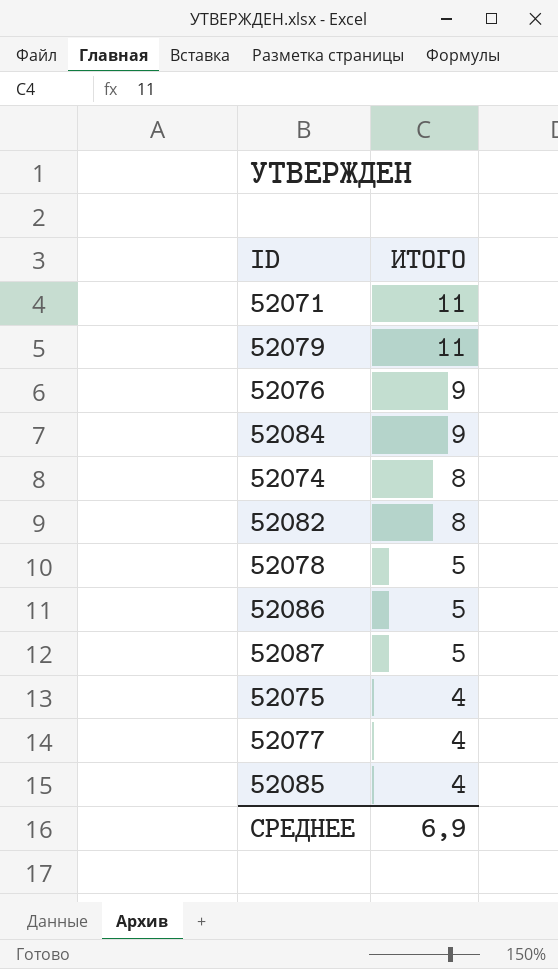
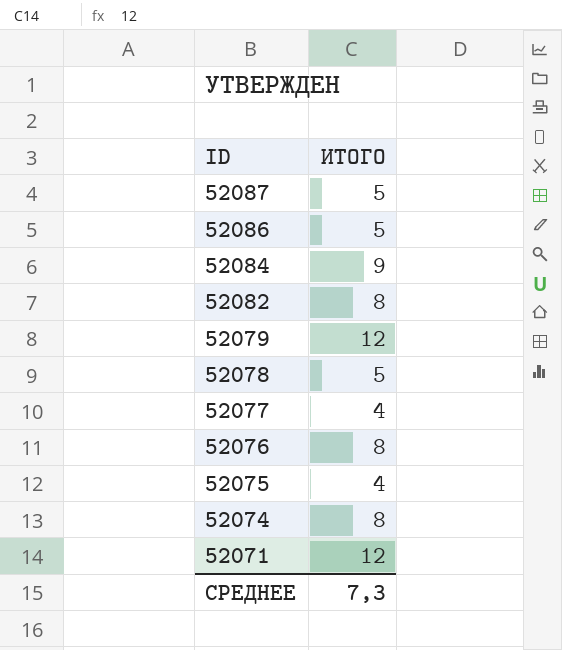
row order: ИТОГО descending -> ID descending
row 52085: 4 -> none
52079 | ИТОГО: 11 -> 12
52076 | ИТОГО: 9 -> 8
52071 | ИТОГО: 11 -> 12
СРЕДНЕЕ | ИТОГО: 6,9 -> 7,3

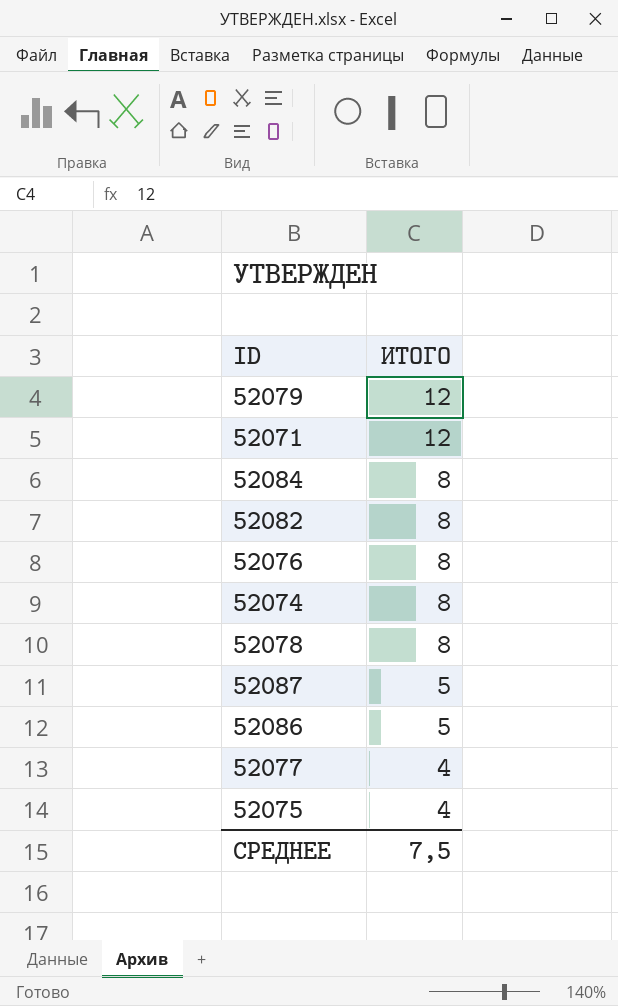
row order: ID descending -> ИТОГО descending
52084 | ИТОГО: 9 -> 8
52078 | ИТОГО: 5 -> 8
СРЕДНЕЕ | ИТОГО: 7,3 -> 7,5

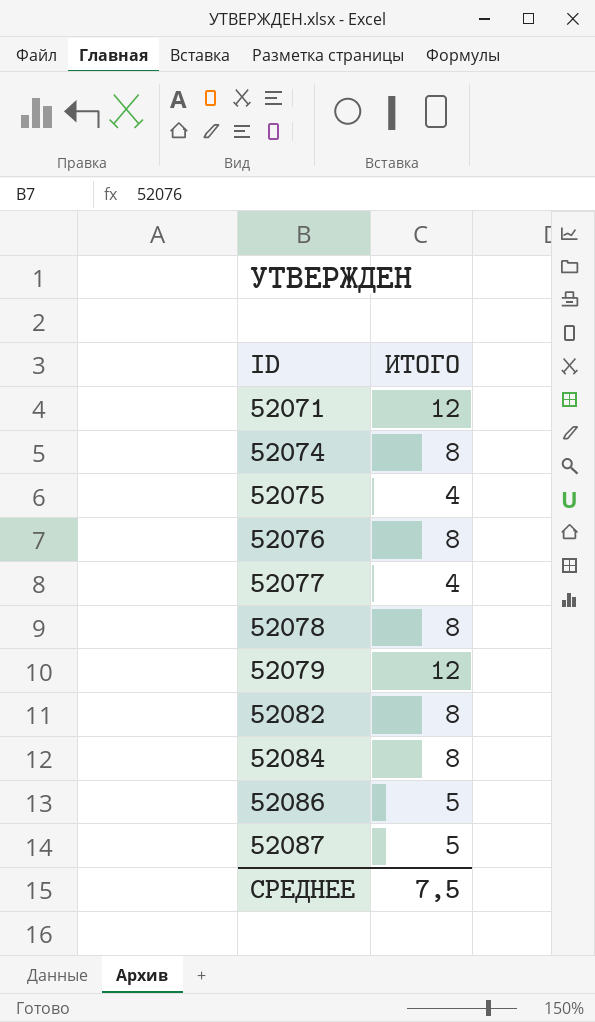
row order: ИТОГО descending -> ID ascending

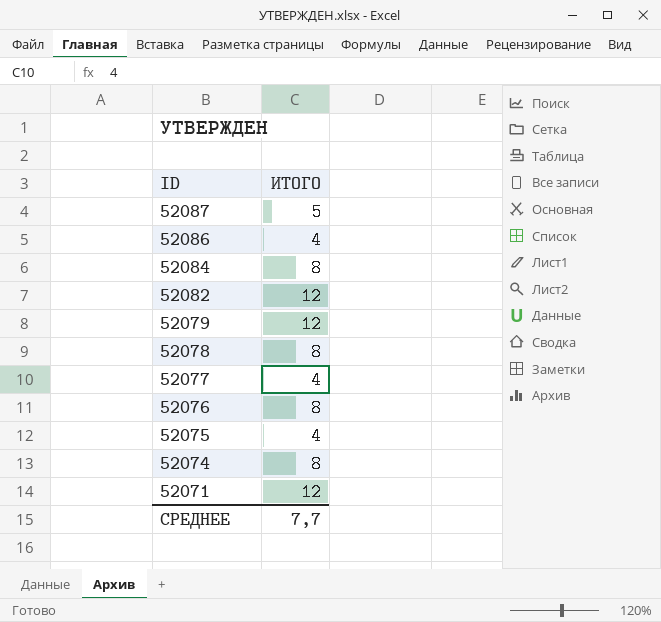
row order: ID ascending -> ID descending
52086 | ИТОГО: 5 -> 4
52082 | ИТОГО: 8 -> 12
СРЕДНЕЕ | ИТОГО: 7,5 -> 7,7

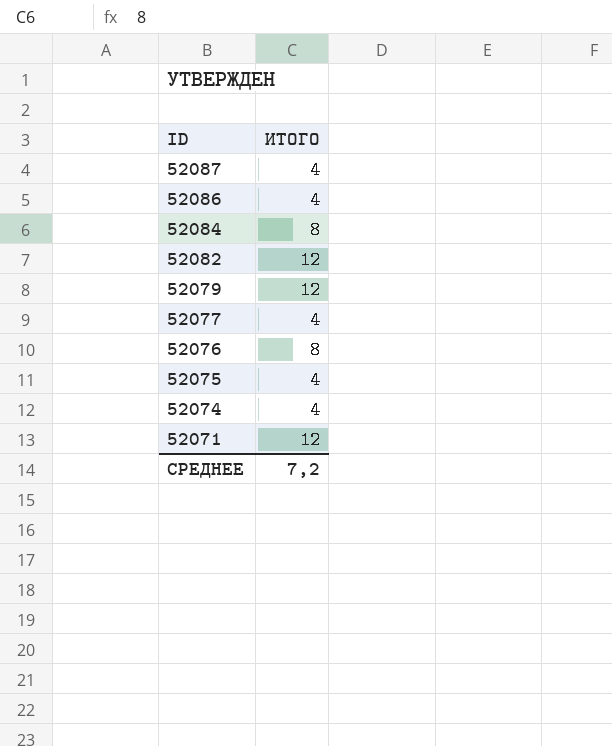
row 52078: 8 -> none
52087 | ИТОГО: 5 -> 4
52074 | ИТОГО: 8 -> 4
СРЕДНЕЕ | ИТОГО: 7,7 -> 7,2

